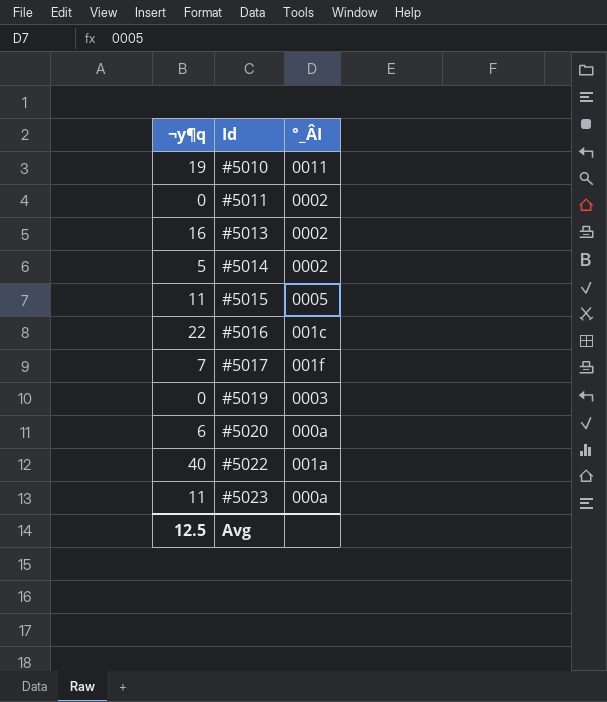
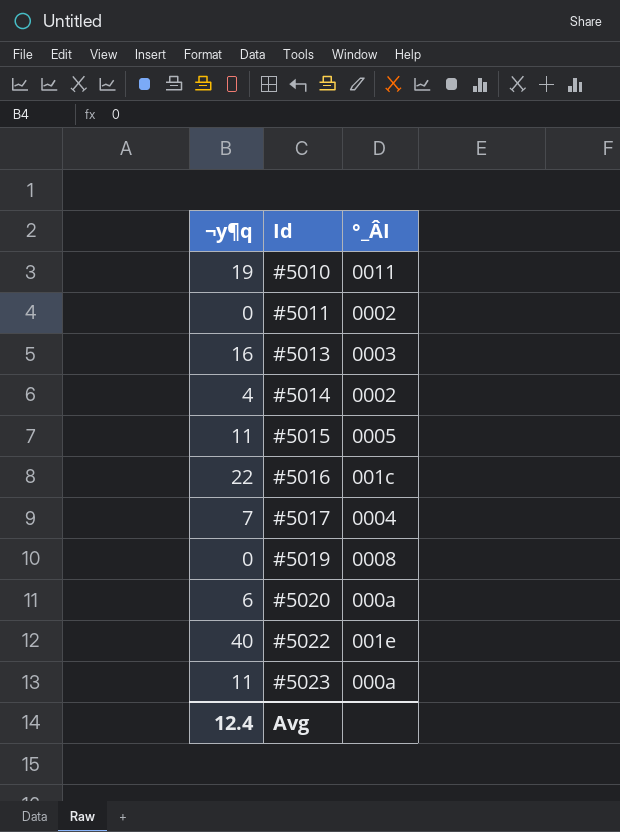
#5013 | °_ÂI: 0002 -> 0003
#5014 | ¬y¶q: 5 -> 4
#5017 | °_ÂI: 001f -> 0004
#5019 | °_ÂI: 0003 -> 0008
#5022 | °_ÂI: 001a -> 001e
Avg | ¬y¶q: 12.5 -> 12.4

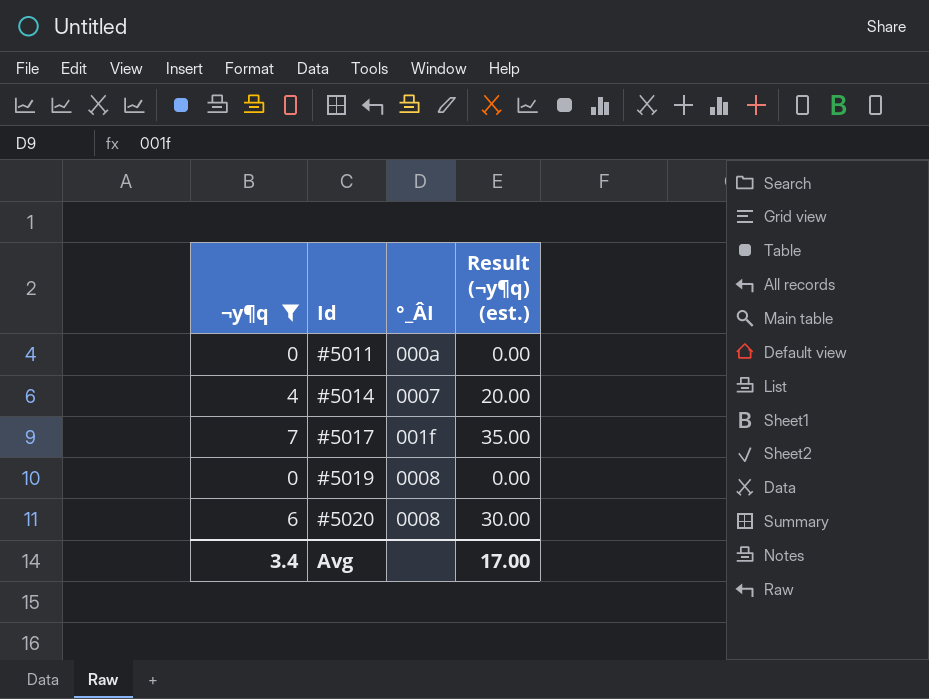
filter: none -> ¬y¶q <= 7
column Result (¬y¶q) (est.) | formula: none -> [¬y¶q] * 5
#5011 | °_ÂI: 0002 -> 000a
#5014 | °_ÂI: 0002 -> 0007
#5017 | °_ÂI: 0004 -> 001f
#5020 | °_ÂI: 000a -> 0008
Avg | ¬y¶q: 12.4 -> 3.4

